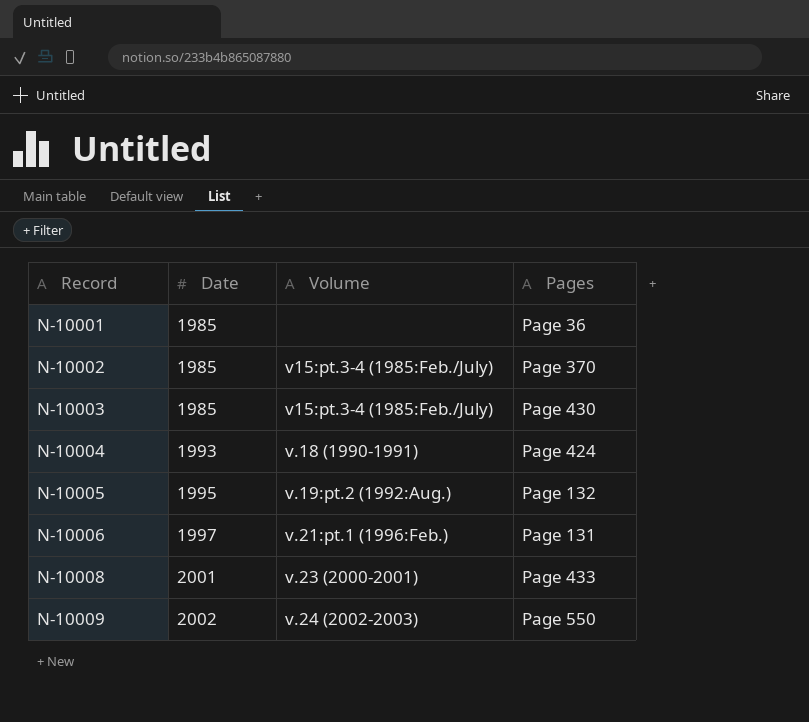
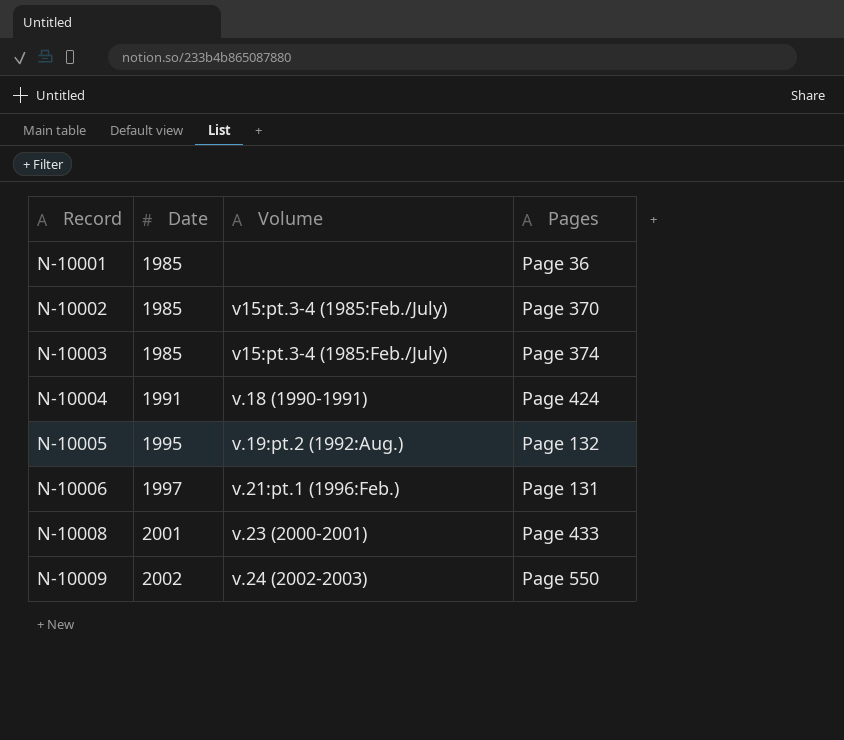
N-10003 | Pages: Page 430 -> Page 374
N-10004 | Date: 1993 -> 1991

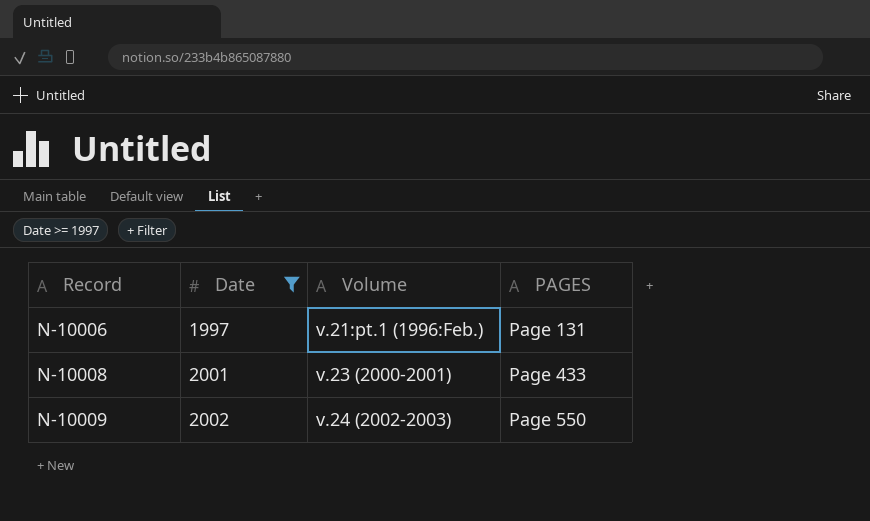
filter: none -> Date >= 1997
column name: Pages -> PAGES

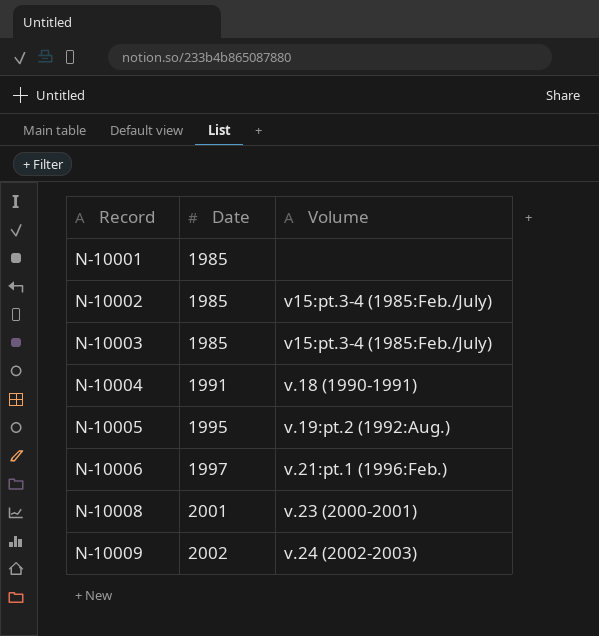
filter: Date >= 1997 -> none
column PAGES | position: 4 -> none

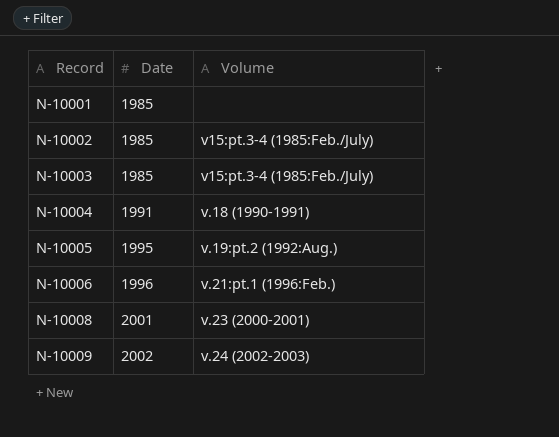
N-10006 | Date: 1997 -> 1996

